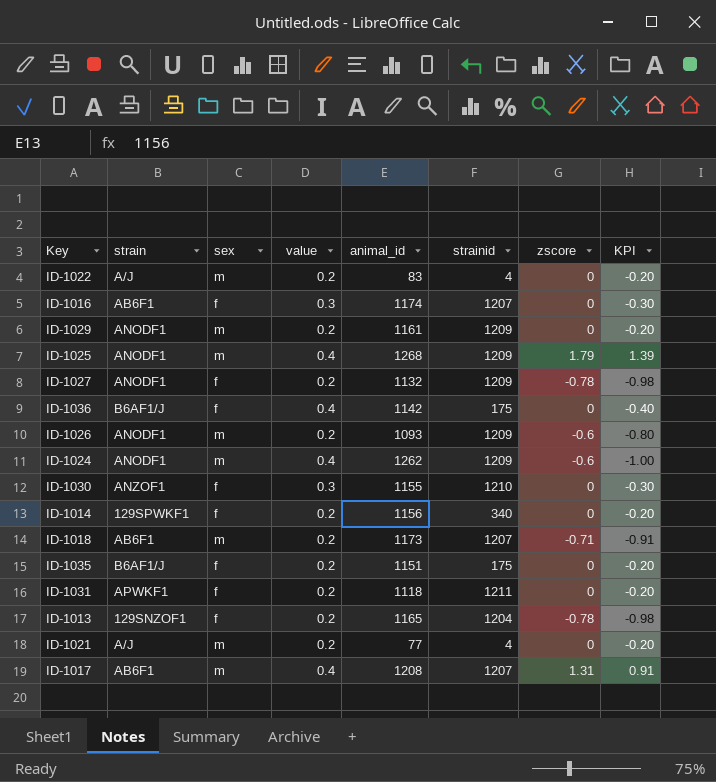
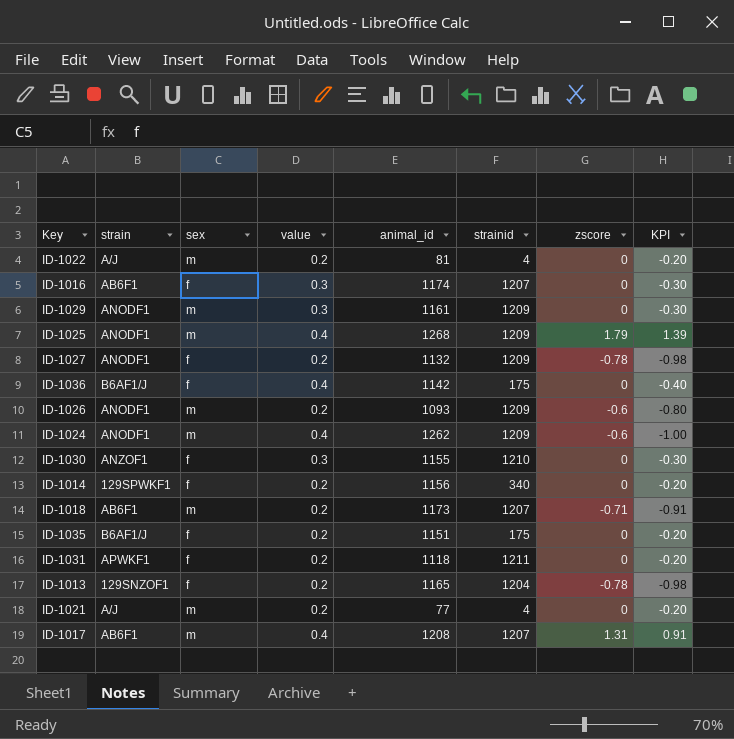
ID-1022 | animal_id: 83 -> 81
ID-1029 | value: 0.2 -> 0.3
ID-1029 | KPI: -0.20 -> -0.30

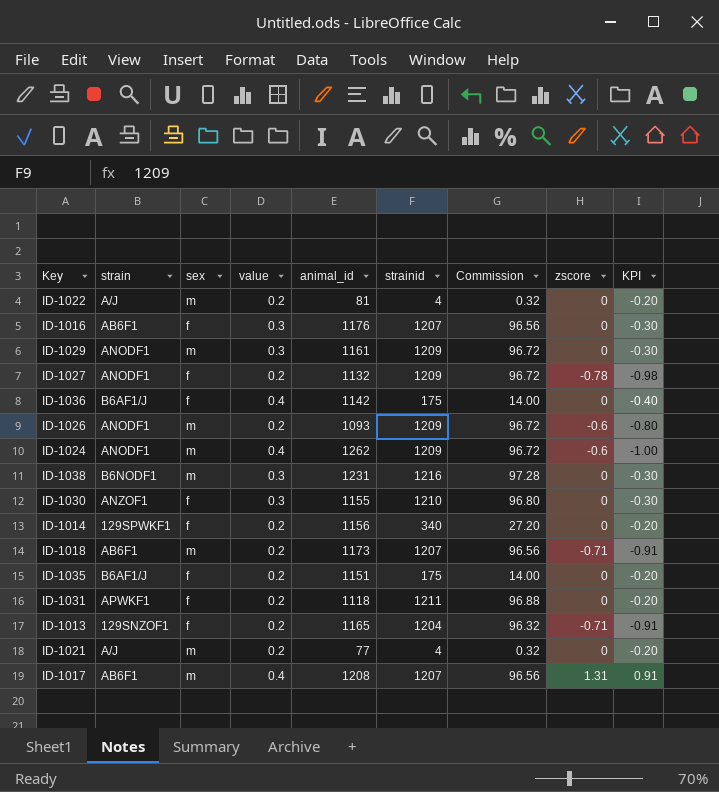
column Commission | formula: none -> [strainid] * 0.08
row ID-1025: ANODF1 | m | 0.4 | 1268 | 1209 | 1.79 | 1.39 -> none
ID-1016 | animal_id: 1174 -> 1176
row ID-1038: none -> B6NODF1 | m | 0.3 | 1231 | 1216 | 97.28 | 0 | -0.30
ID-1013 | zscore: -0.78 -> -0.71
ID-1013 | KPI: -0.98 -> -0.91

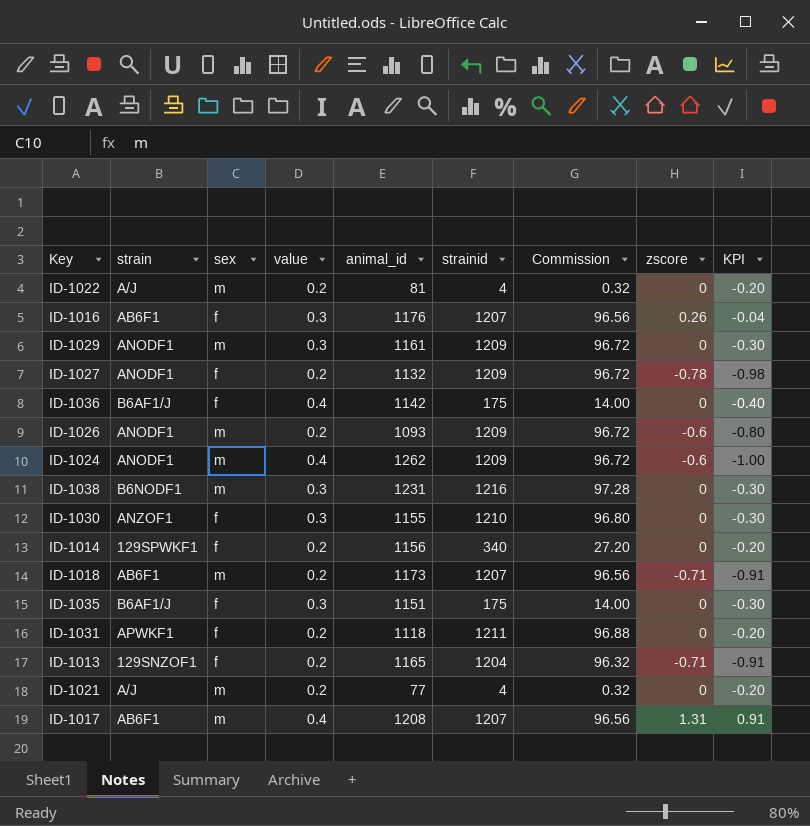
ID-1016 | zscore: 0 -> 0.26
ID-1016 | KPI: -0.30 -> -0.04
ID-1035 | value: 0.2 -> 0.3
ID-1035 | KPI: -0.20 -> -0.30

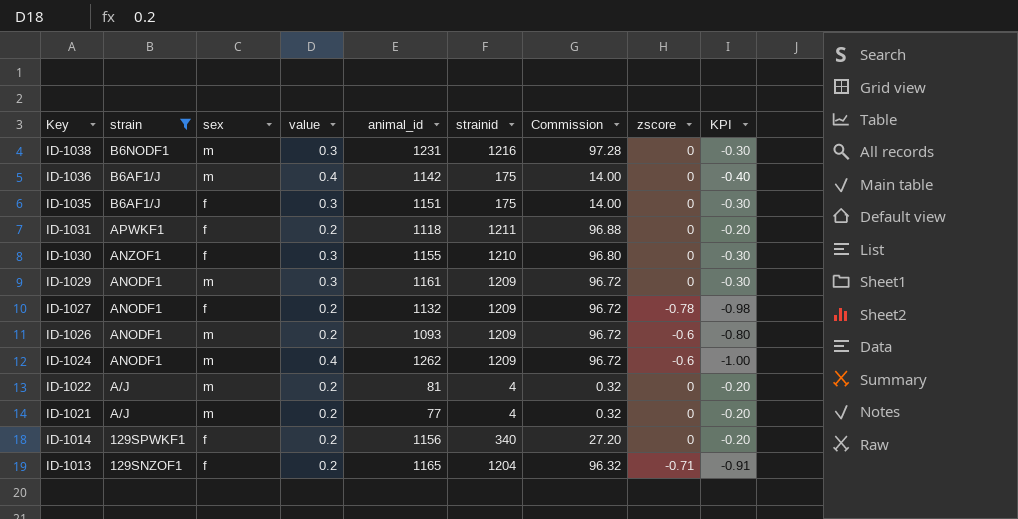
filter: none -> strain != AB6F1
row order: none -> Key descending
ID-1036 | sex: f -> m

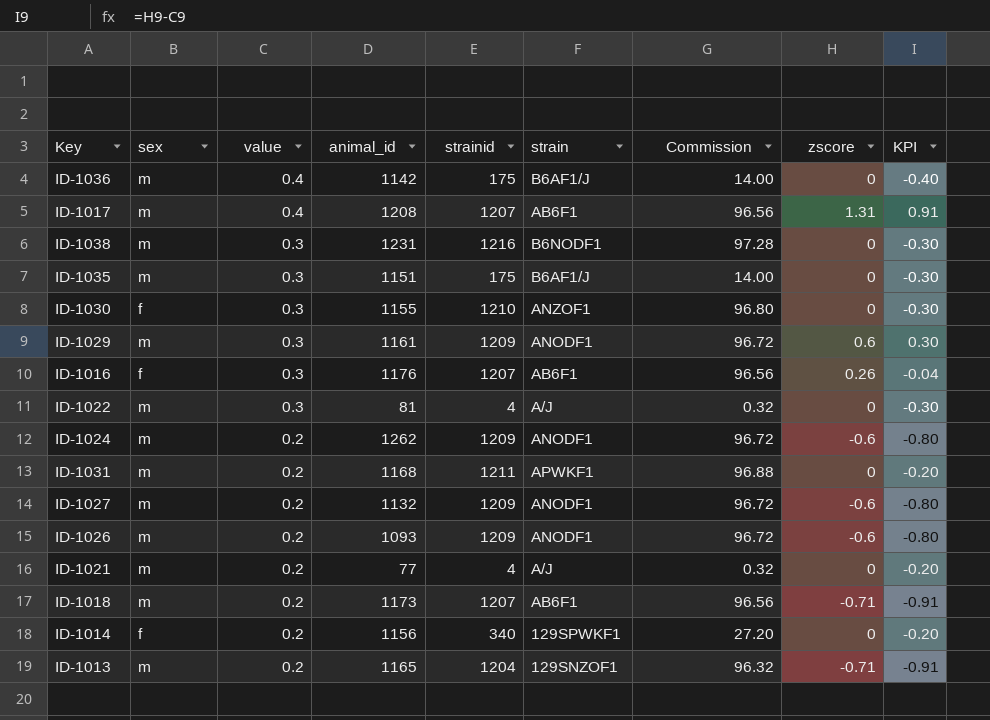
filter: strain != AB6F1 -> none
row order: Key descending -> value descending
column strain | position: 2 -> 6
ID-1035 | sex: f -> m
ID-1029 | zscore: 0 -> 0.6
ID-1029 | KPI: -0.30 -> 0.30
ID-1022 | value: 0.2 -> 0.3
ID-1022 | KPI: -0.20 -> -0.30
ID-1024 | value: 0.4 -> 0.2
ID-1024 | KPI: -1.00 -> -0.80
ID-1031 | sex: f -> m
ID-1031 | animal_id: 1118 -> 1168
ID-1027 | sex: f -> m
ID-1027 | zscore: -0.78 -> -0.6
ID-1027 | KPI: -0.98 -> -0.80
ID-1013 | sex: f -> m

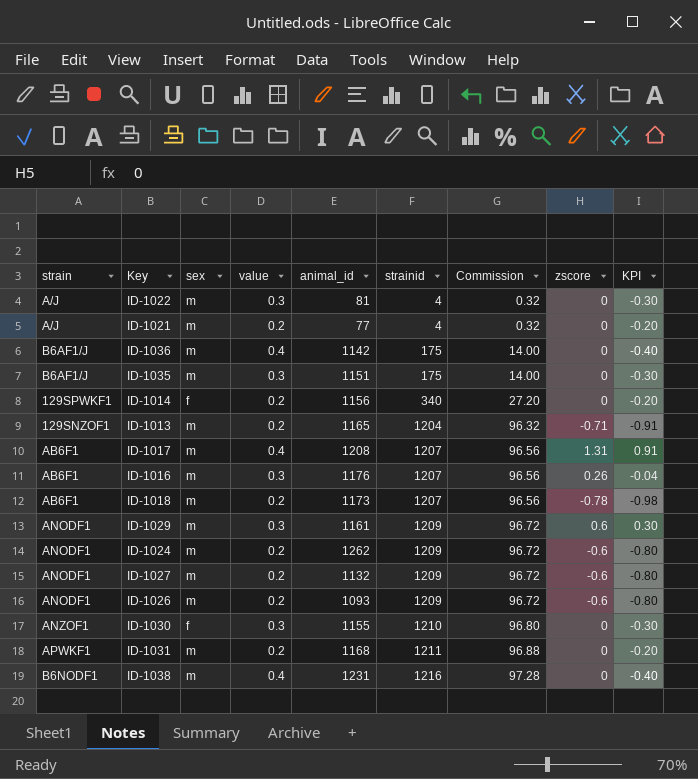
row order: value descending -> strainid ascending
column strain | position: 6 -> 1
ID-1016 | sex: f -> m
ID-1018 | zscore: -0.71 -> -0.78
ID-1018 | KPI: -0.91 -> -0.98
ID-1038 | value: 0.3 -> 0.4
ID-1038 | KPI: -0.30 -> -0.40

